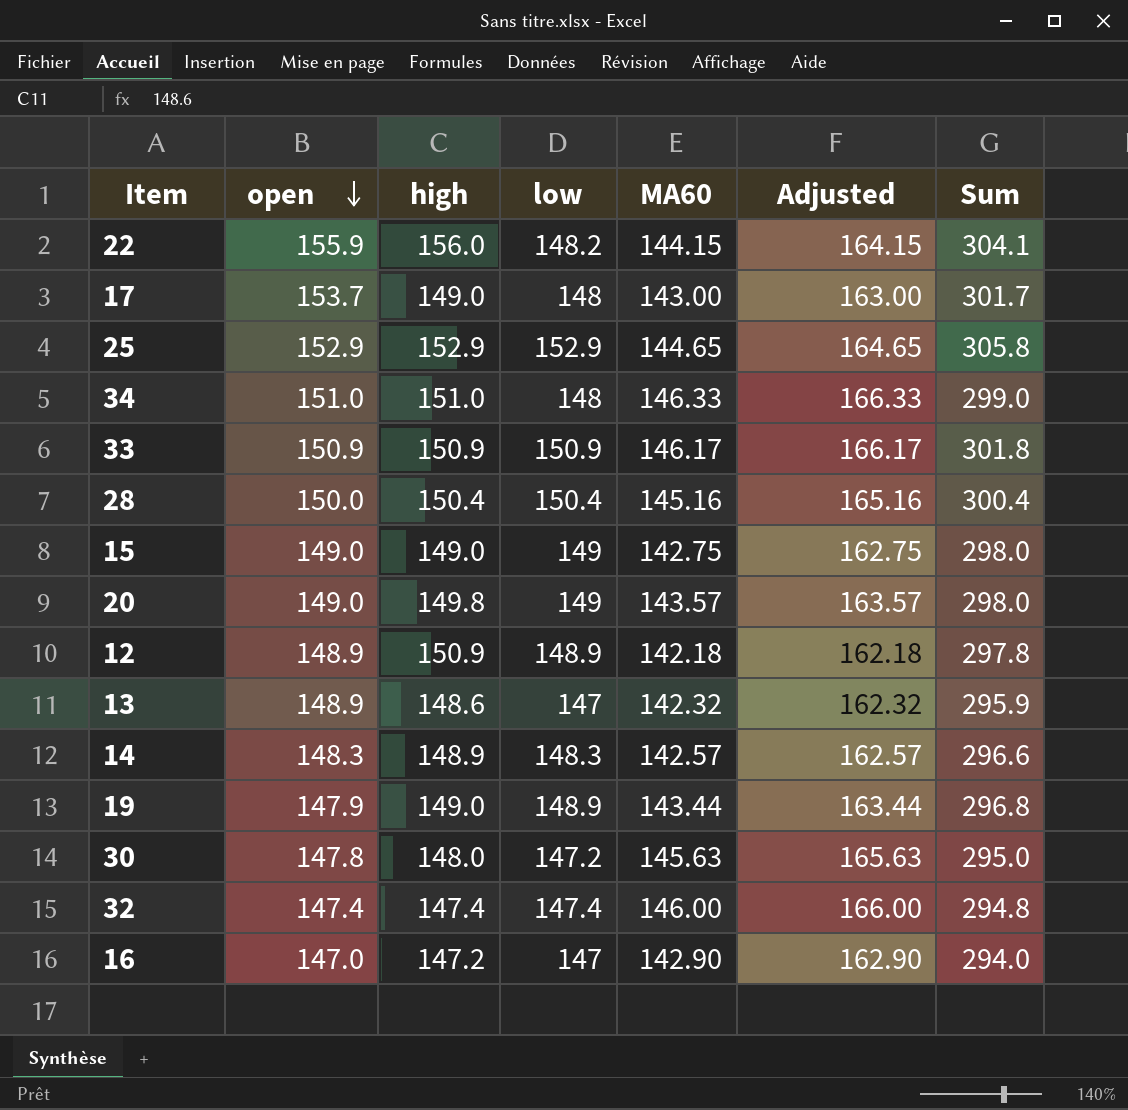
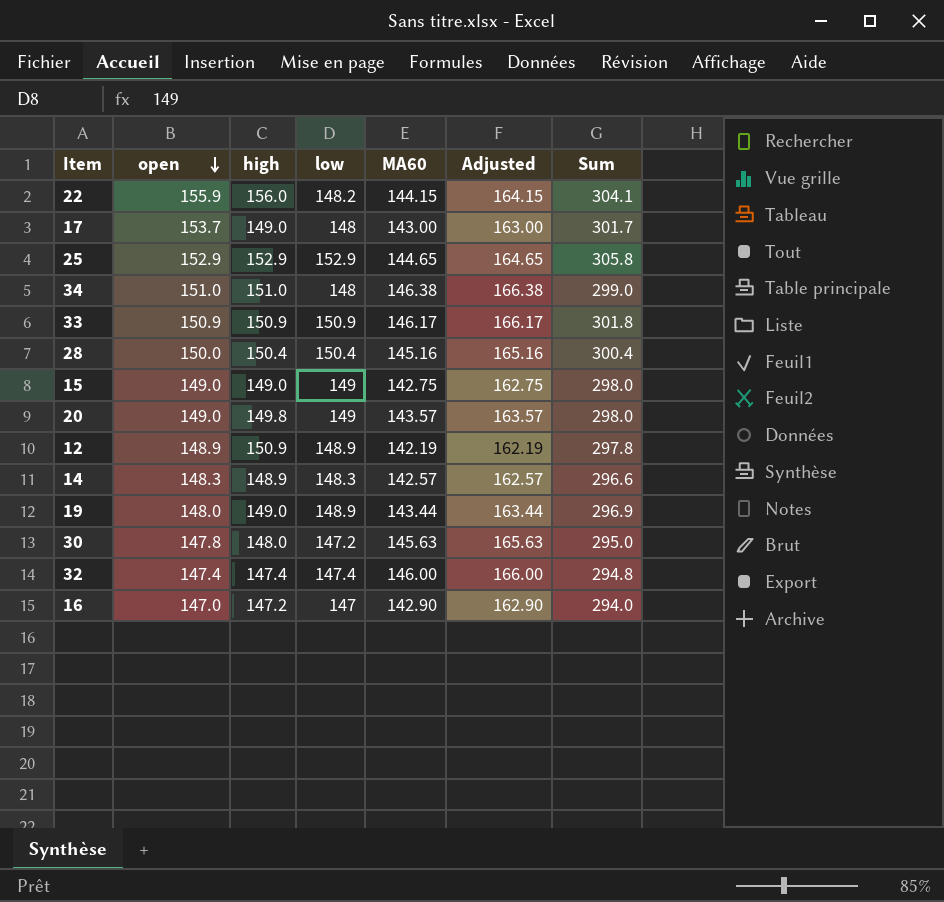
row 13: 148.9 | 148.6 | 147 | 142.32 | 162.32 | 295.9 -> none
34 | MA60: 146.33 -> 146.38
34 | Adjusted: 166.33 -> 166.38
12 | MA60: 142.18 -> 142.19
12 | Adjusted: 162.18 -> 162.19
19 | open: 147.9 -> 148.0
19 | Sum: 296.8 -> 296.9

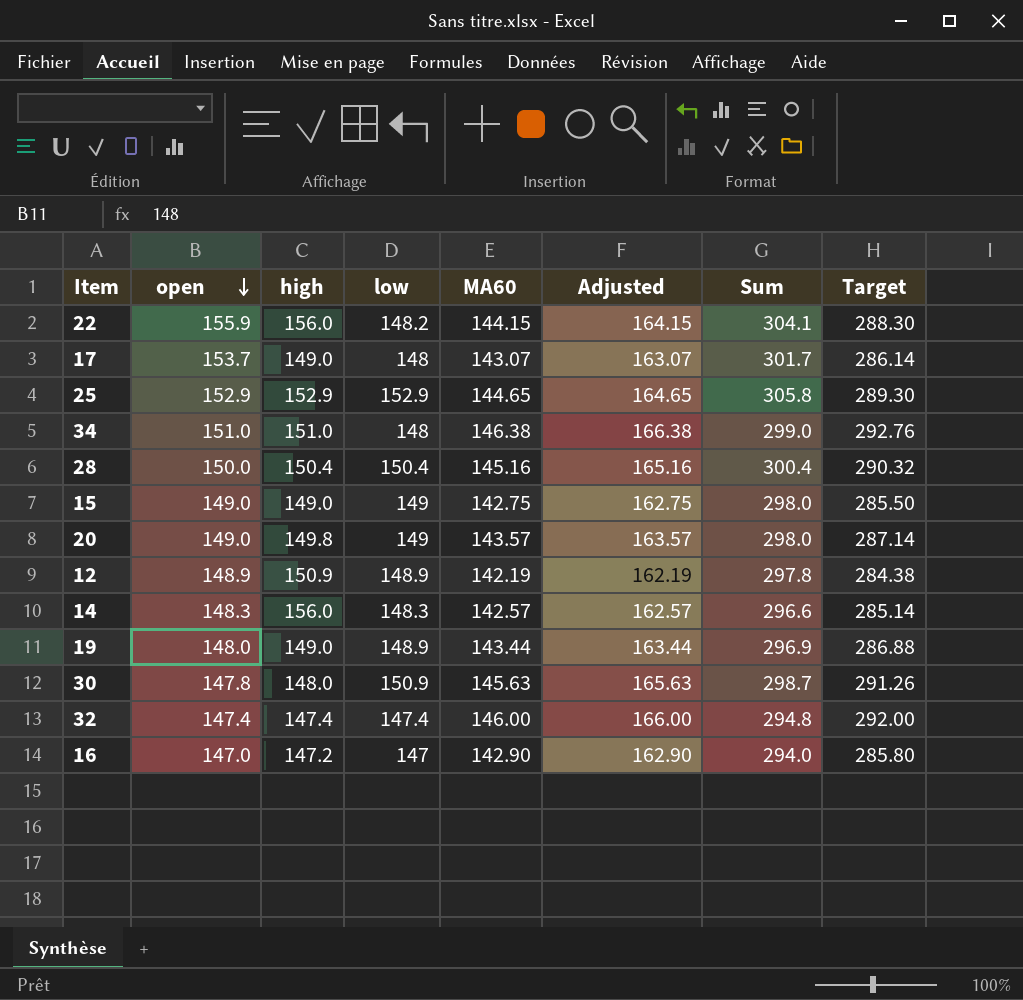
column Target | formula: none -> [MA60] * 2
row 33: 150.9 | 150.9 | 150.9 | 146.17 | 166.17 | 301.8 -> none
17 | MA60: 143.00 -> 143.07
17 | Adjusted: 163.00 -> 163.07
14 | high: 148.9 -> 156.0
30 | low: 147.2 -> 150.9
30 | Sum: 295.0 -> 298.7

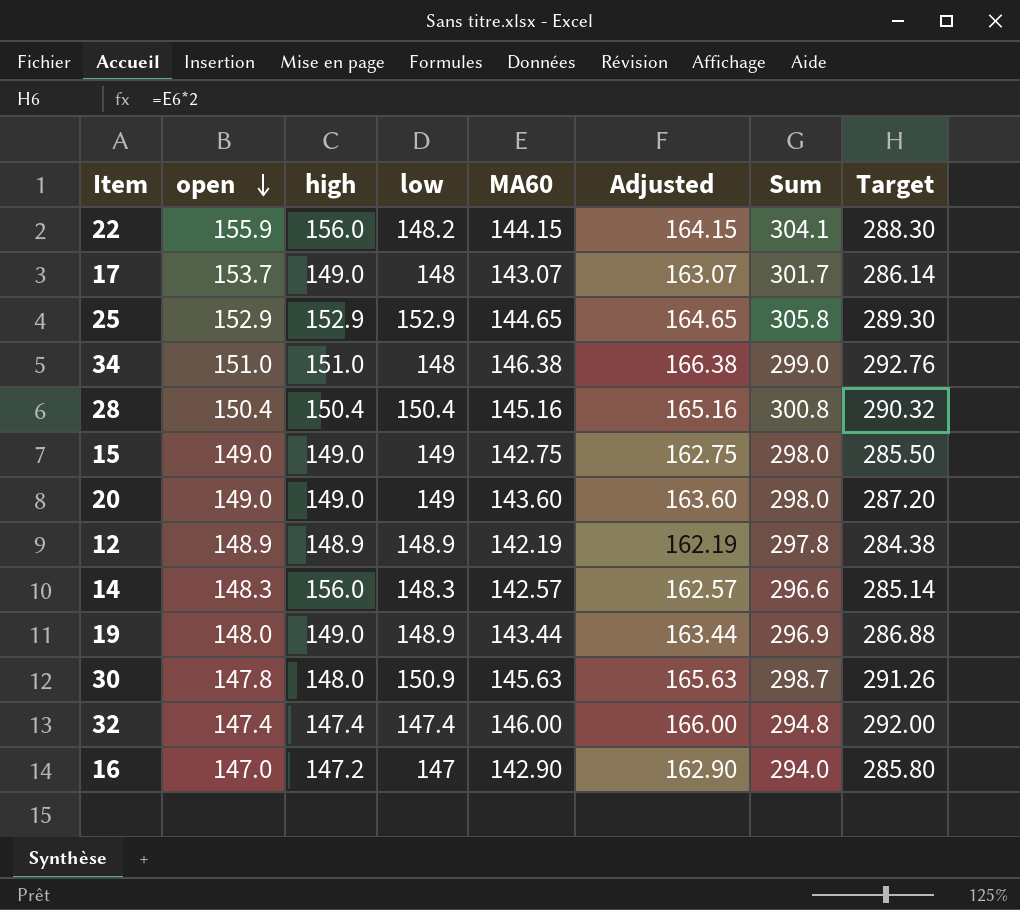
28 | open: 150.0 -> 150.4
28 | Sum: 300.4 -> 300.8
20 | high: 149.8 -> 149.0
20 | MA60: 143.57 -> 143.60
20 | Adjusted: 163.57 -> 163.60
20 | Target: 287.14 -> 287.20
12 | high: 150.9 -> 148.9

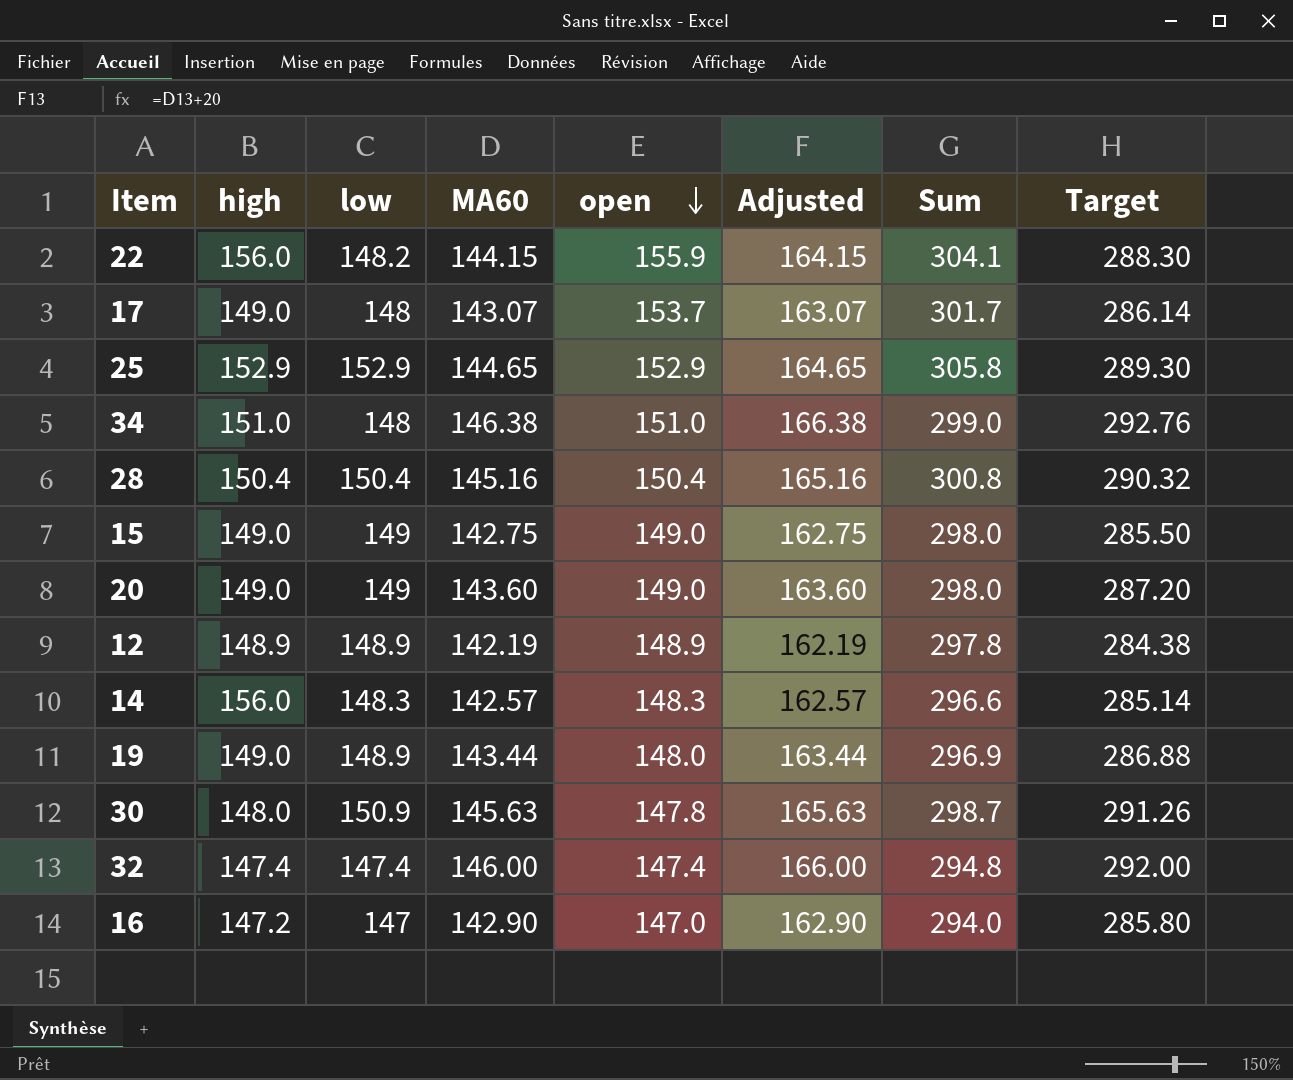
column open | position: 2 -> 5

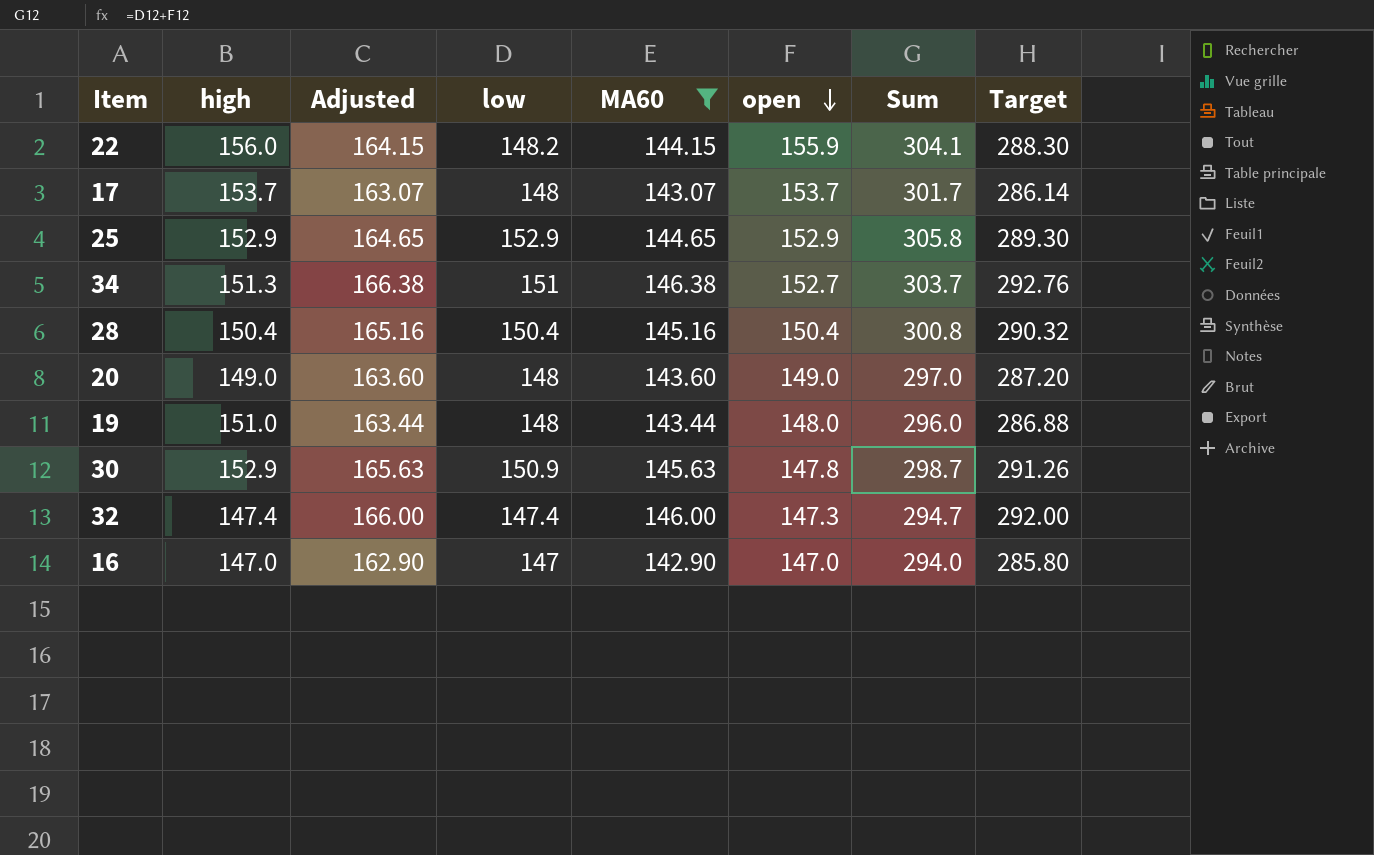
filter: none -> MA60 >= 142.90
column Adjusted | position: 6 -> 3
17 | high: 149.0 -> 153.7
34 | high: 151.0 -> 151.3
34 | low: 148 -> 151
34 | open: 151.0 -> 152.7
34 | Sum: 299.0 -> 303.7
20 | low: 149 -> 148
20 | Sum: 298.0 -> 297.0
19 | high: 149.0 -> 151.0
19 | low: 148.9 -> 148
19 | Sum: 296.9 -> 296.0
30 | high: 148.0 -> 152.9
32 | open: 147.4 -> 147.3
32 | Sum: 294.8 -> 294.7
16 | high: 147.2 -> 147.0

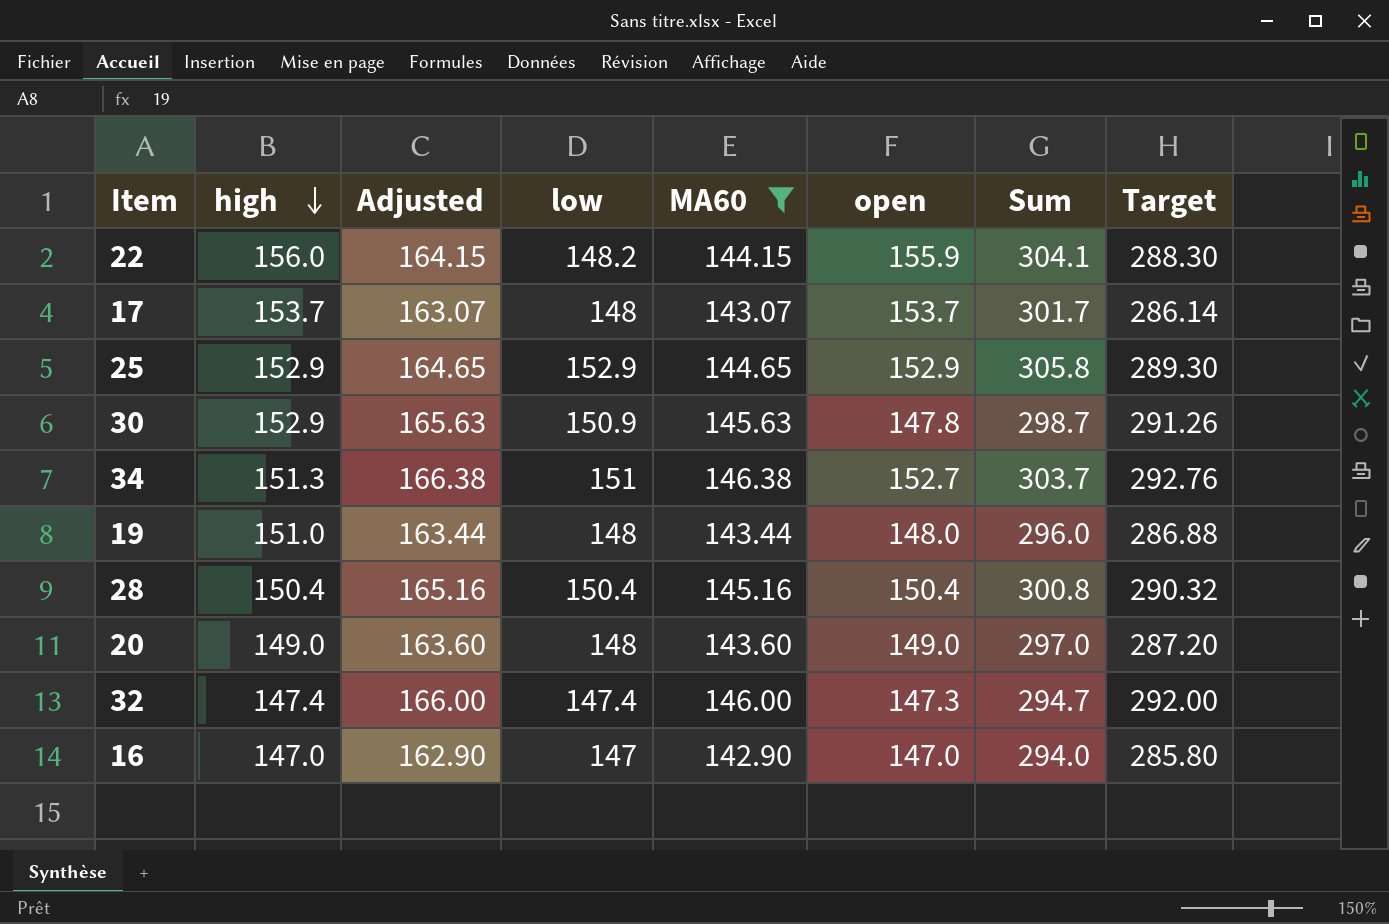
row order: open descending -> high descending

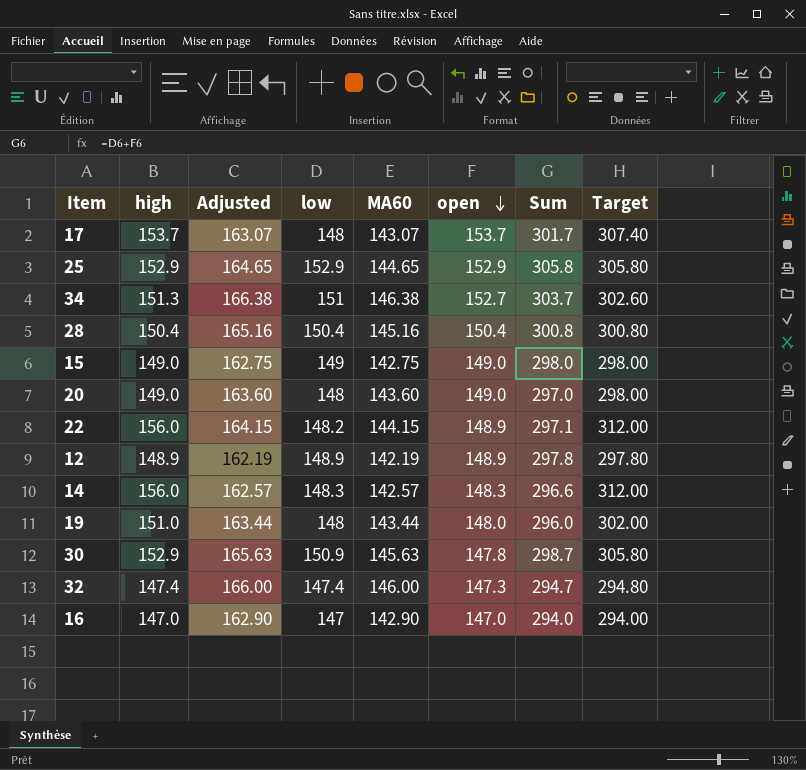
filter: MA60 >= 142.90 -> none
row order: high descending -> open descending
column Target | formula: [MA60] * 2 -> [high] * 2
22 | open: 155.9 -> 148.9
22 | Sum: 304.1 -> 297.1

